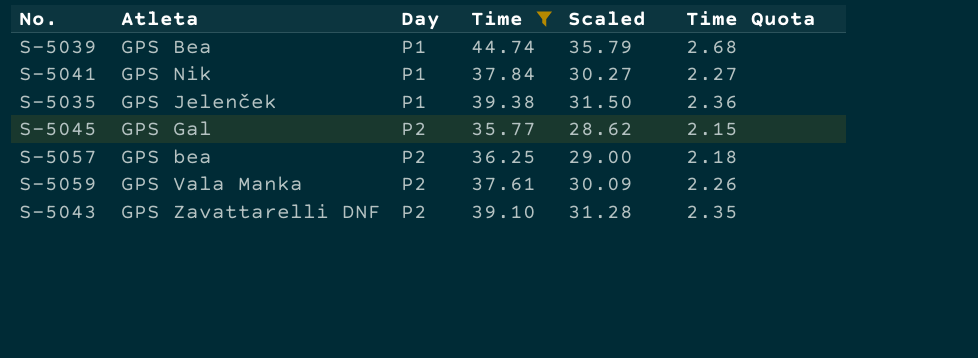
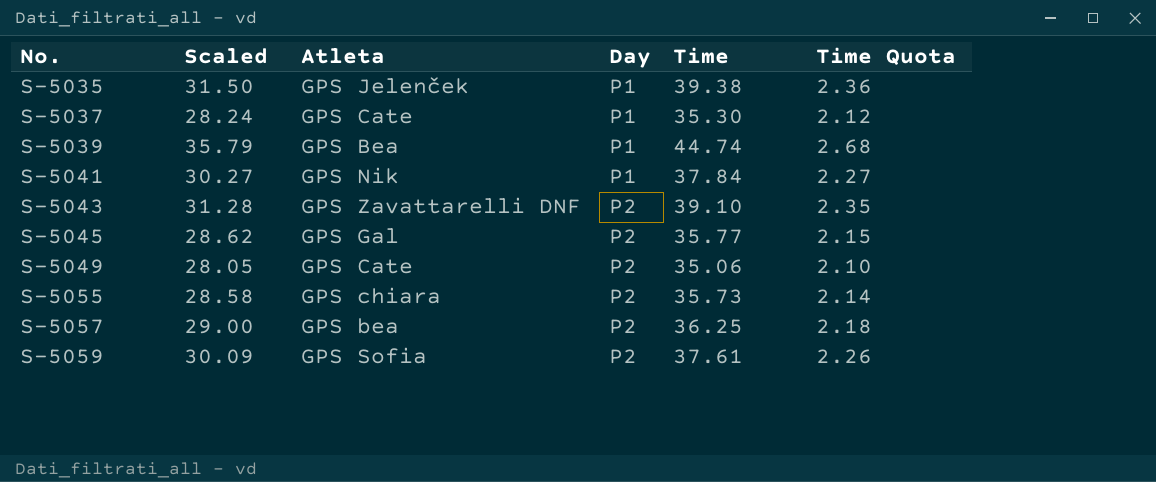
filter: Time >= 35.77 -> none
row order: Day ascending -> No. ascending
column Scaled | position: 5 -> 2
S-5059 | Atleta: GPS Vala Manka -> GPS Sofia

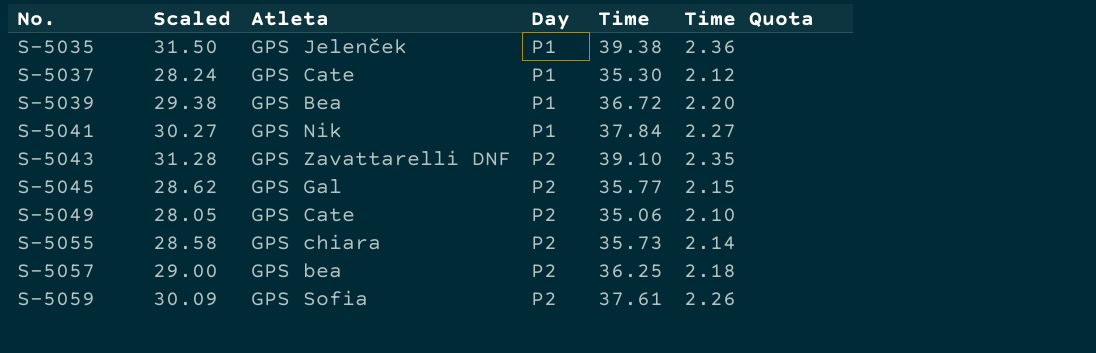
S-5039 | Scaled: 35.79 -> 29.38
S-5039 | Time: 44.74 -> 36.72
S-5039 | Time Quota: 2.68 -> 2.20

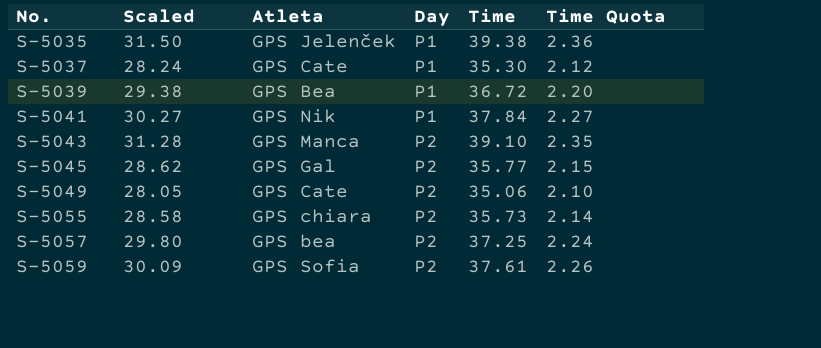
S-5043 | Atleta: GPS Zavattarelli DNF -> GPS Manca
S-5057 | Scaled: 29.00 -> 29.80
S-5057 | Time: 36.25 -> 37.25
S-5057 | Time Quota: 2.18 -> 2.24

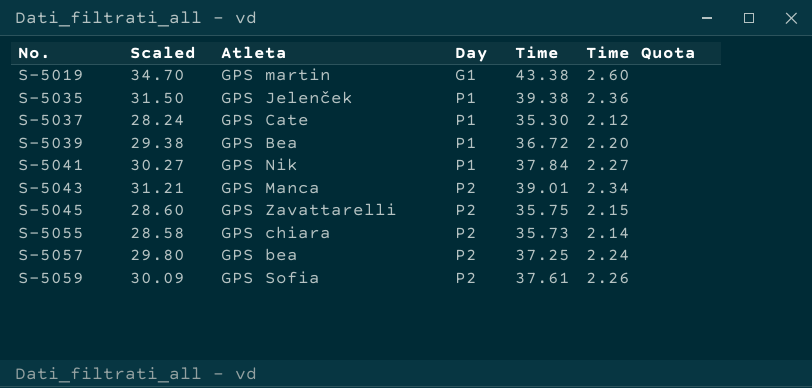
row S-5049: 28.05 | GPS Cate | P2 | 35.06 | 2.10 -> none
row S-5019: none -> 34.70 | GPS martin | G1 | 43.38 | 2.60
S-5043 | Scaled: 31.28 -> 31.21
S-5043 | Time: 39.10 -> 39.01
S-5043 | Time Quota: 2.35 -> 2.34
S-5045 | Scaled: 28.62 -> 28.60
S-5045 | Atleta: GPS Gal -> GPS Zavattarelli
S-5045 | Time: 35.77 -> 35.75

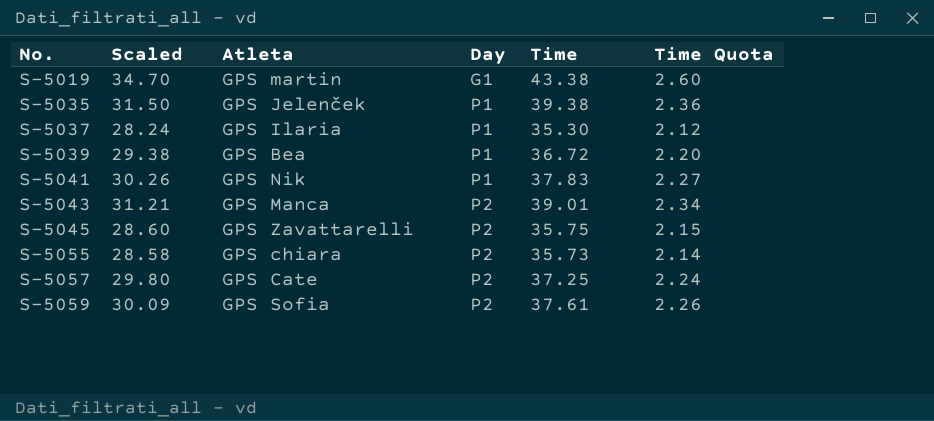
S-5037 | Atleta: GPS Cate -> GPS Ilaria
S-5041 | Scaled: 30.27 -> 30.26
S-5041 | Time: 37.84 -> 37.83
S-5057 | Atleta: GPS bea -> GPS Cate

